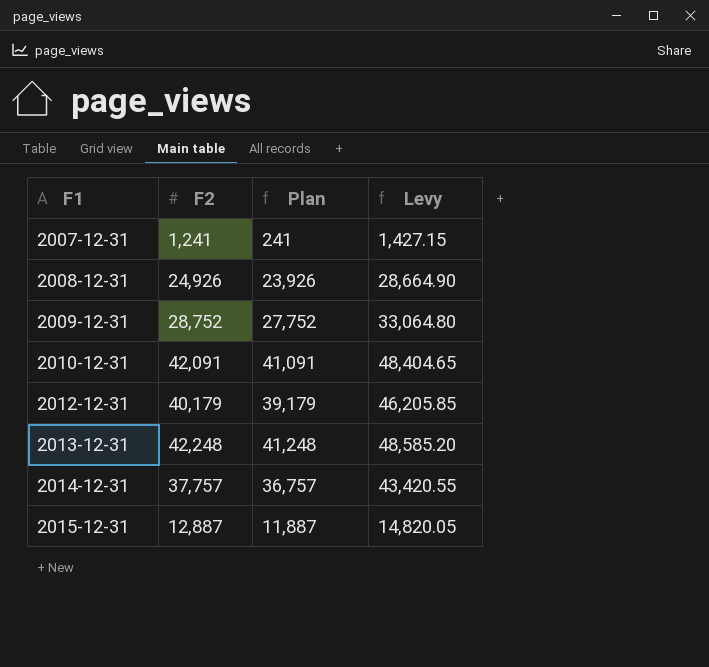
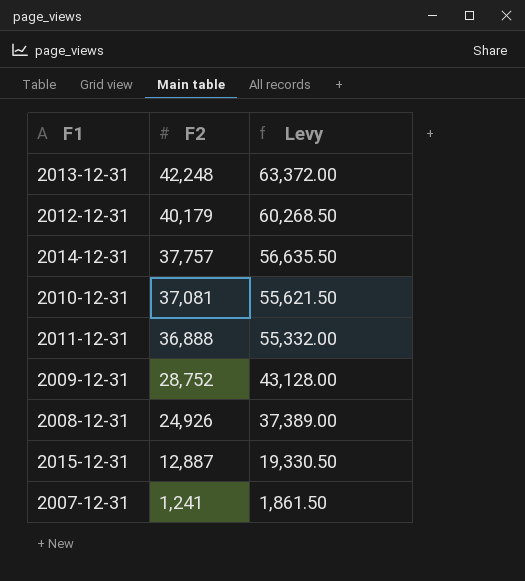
row order: F1 ascending -> F2 descending
column Plan | formula: [F2] - 1000 -> none
column Levy | formula: [F2] * 1.15 -> [F2] * 1.5
2010-12-31 | F2: 42,091 -> 37,081
row 2011-12-31: none -> 36,888 | 55,332.00

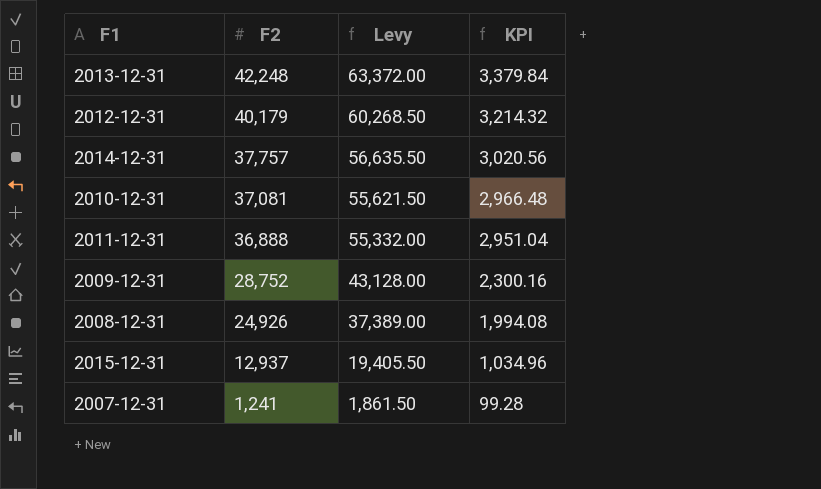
column KPI | formula: none -> [F2] * 0.08
2015-12-31 | F2: 12,887 -> 12,937
2015-12-31 | Levy: 19,330.50 -> 19,405.50

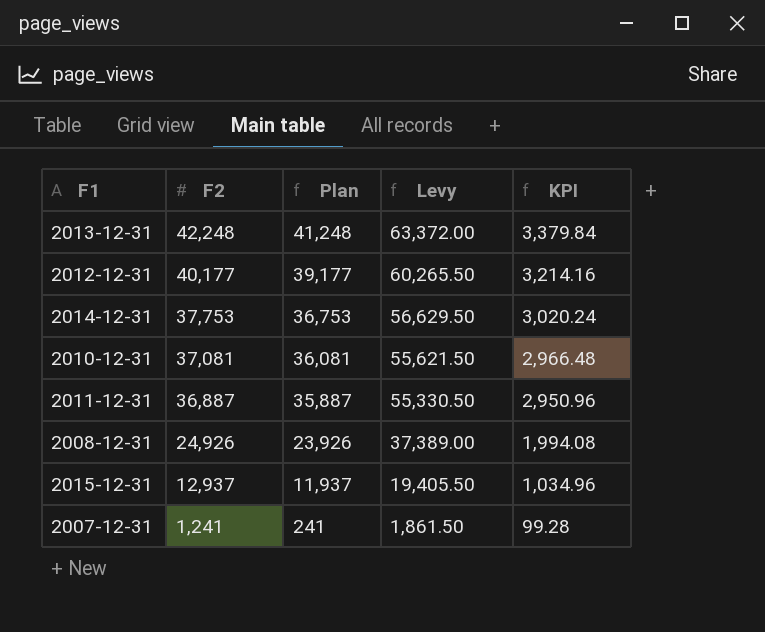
column Plan | formula: none -> [F2] - 1000
row 2009-12-31: 28,752 | 43,128.00 | 2,300.16 -> none
2012-12-31 | F2: 40,179 -> 40,177
2012-12-31 | Levy: 60,268.50 -> 60,265.50
2012-12-31 | KPI: 3,214.32 -> 3,214.16
2014-12-31 | F2: 37,757 -> 37,753
2014-12-31 | Levy: 56,635.50 -> 56,629.50
2014-12-31 | KPI: 3,020.56 -> 3,020.24
2011-12-31 | F2: 36,888 -> 36,887
2011-12-31 | Levy: 55,332.00 -> 55,330.50
2011-12-31 | KPI: 2,951.04 -> 2,950.96

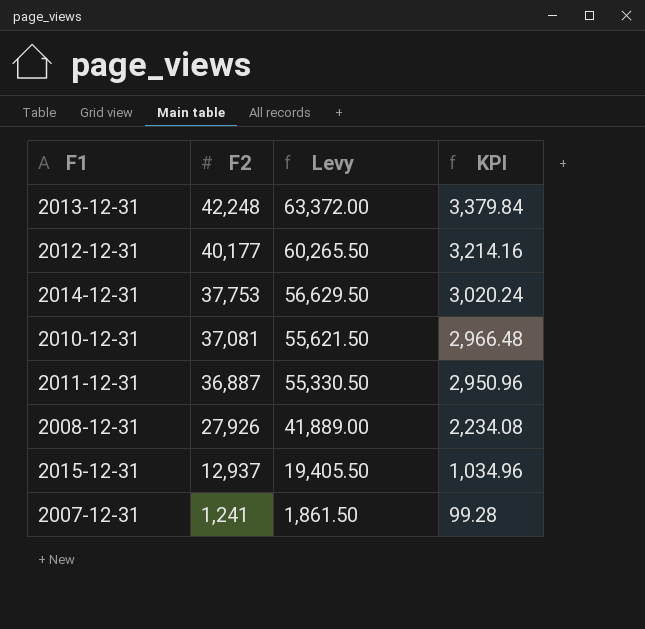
column Plan | formula: [F2] - 1000 -> none
2008-12-31 | F2: 24,926 -> 27,926
2008-12-31 | Levy: 37,389.00 -> 41,889.00
2008-12-31 | KPI: 1,994.08 -> 2,234.08

